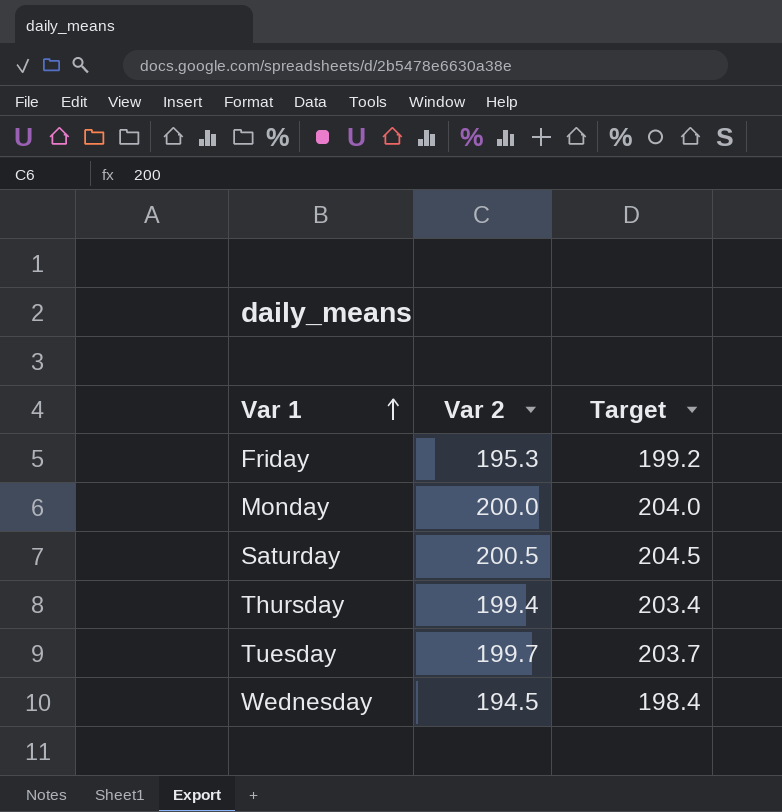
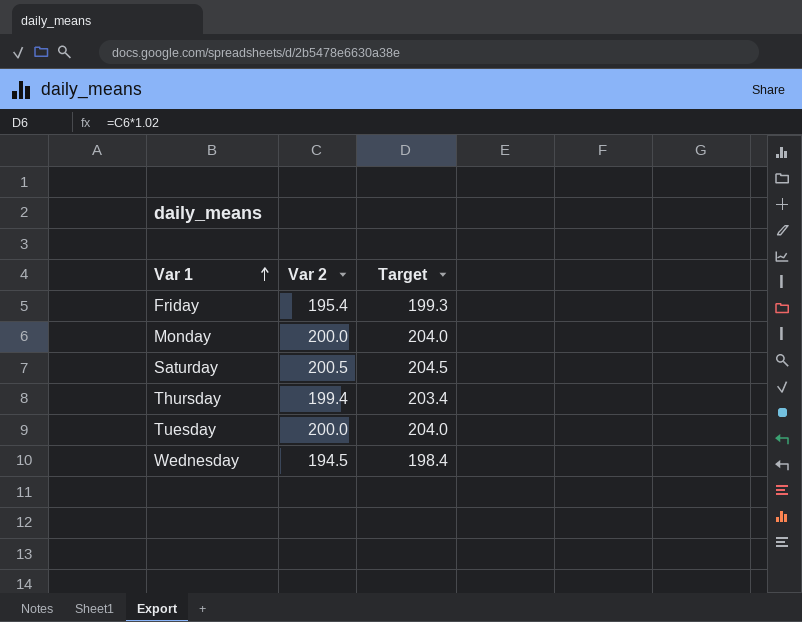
Friday | Var 2: 195.3 -> 195.4
Friday | Target: 199.2 -> 199.3
Tuesday | Var 2: 199.7 -> 200.0
Tuesday | Target: 203.7 -> 204.0

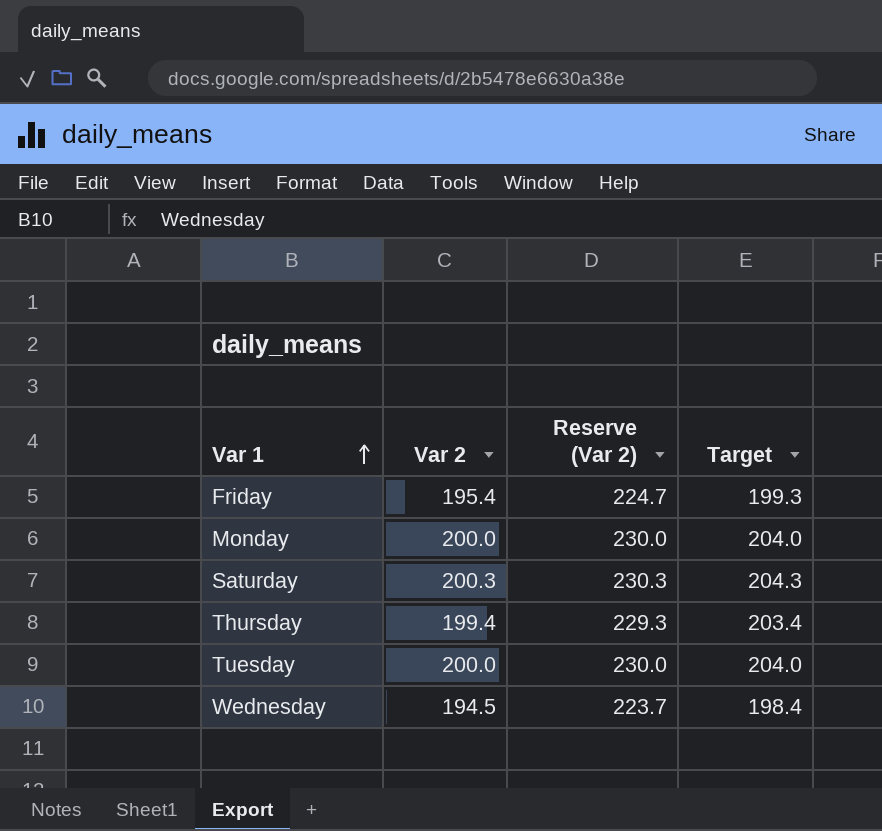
column Reserve (Var 2) | formula: none -> [Var 2] * 1.15
Saturday | Var 2: 200.5 -> 200.3
Saturday | Target: 204.5 -> 204.3

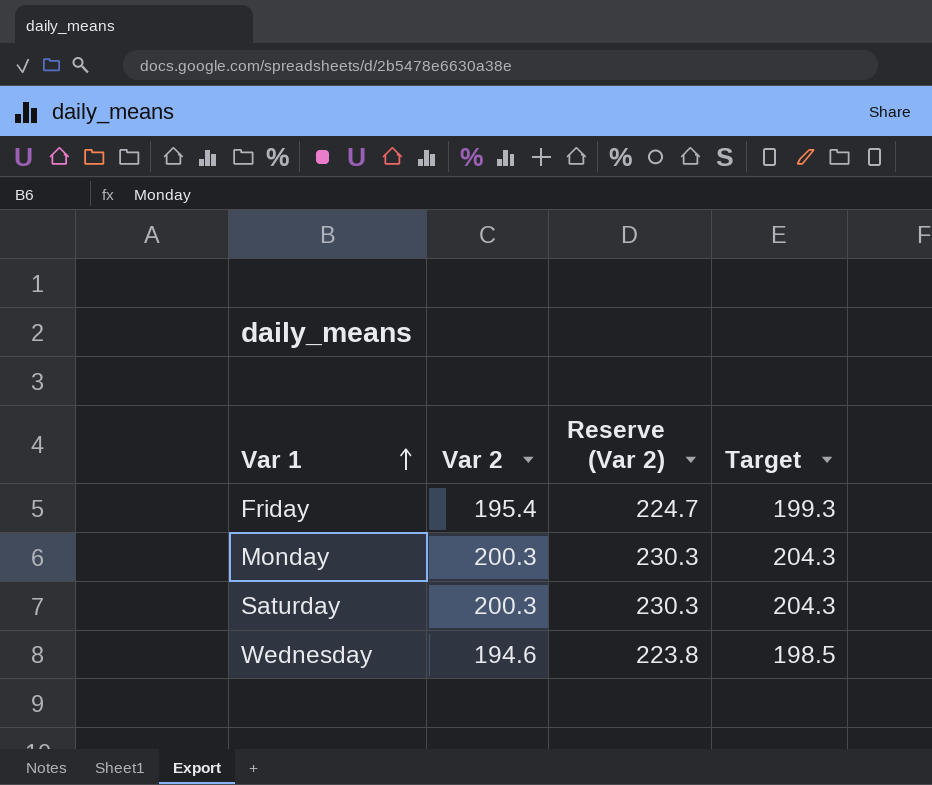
row Thursday: 199.4 | 229.3 | 203.4 -> none
row Tuesday: 200.0 | 230.0 | 204.0 -> none
Monday | Var 2: 200.0 -> 200.3
Monday | Reserve (Var 2): 230.0 -> 230.3
Monday | Target: 204.0 -> 204.3
Wednesday | Var 2: 194.5 -> 194.6
Wednesday | Reserve (Var 2): 223.7 -> 223.8
Wednesday | Target: 198.4 -> 198.5

